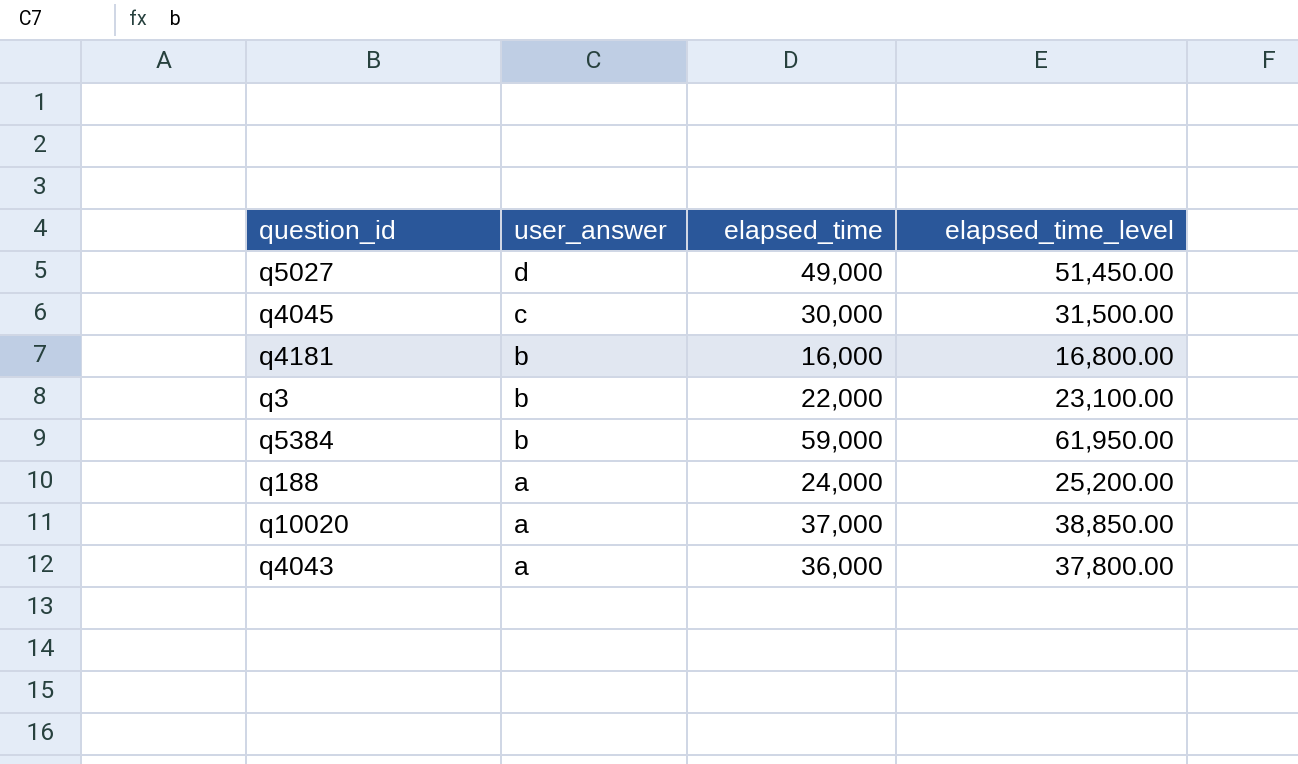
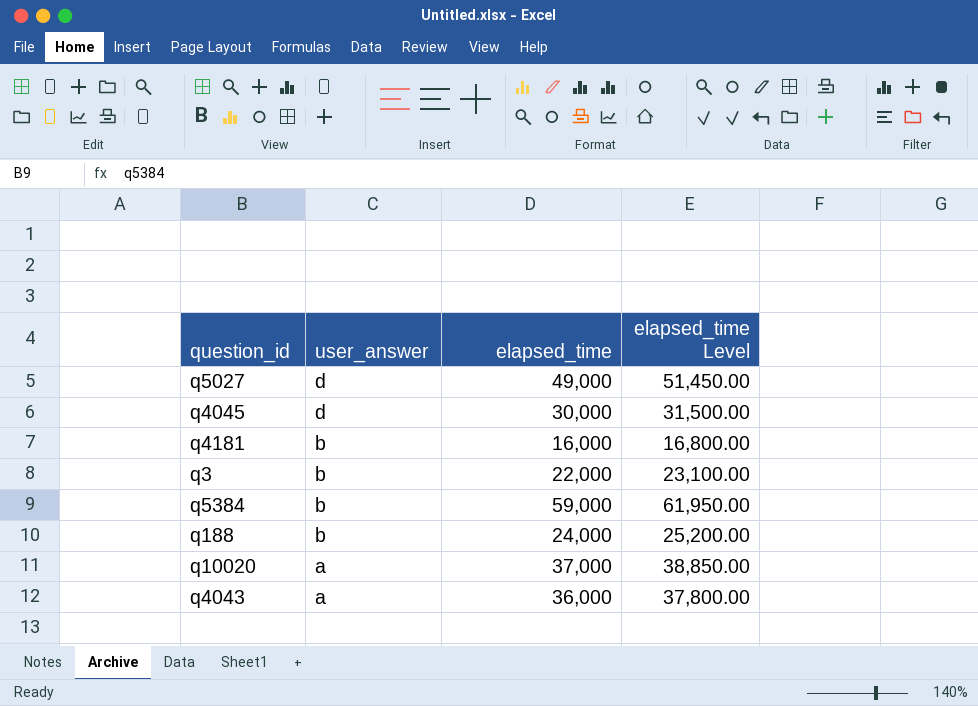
column name: elapsed_time_level -> elapsed_time Level
q4045 | user_answer: c -> d
q188 | user_answer: a -> b

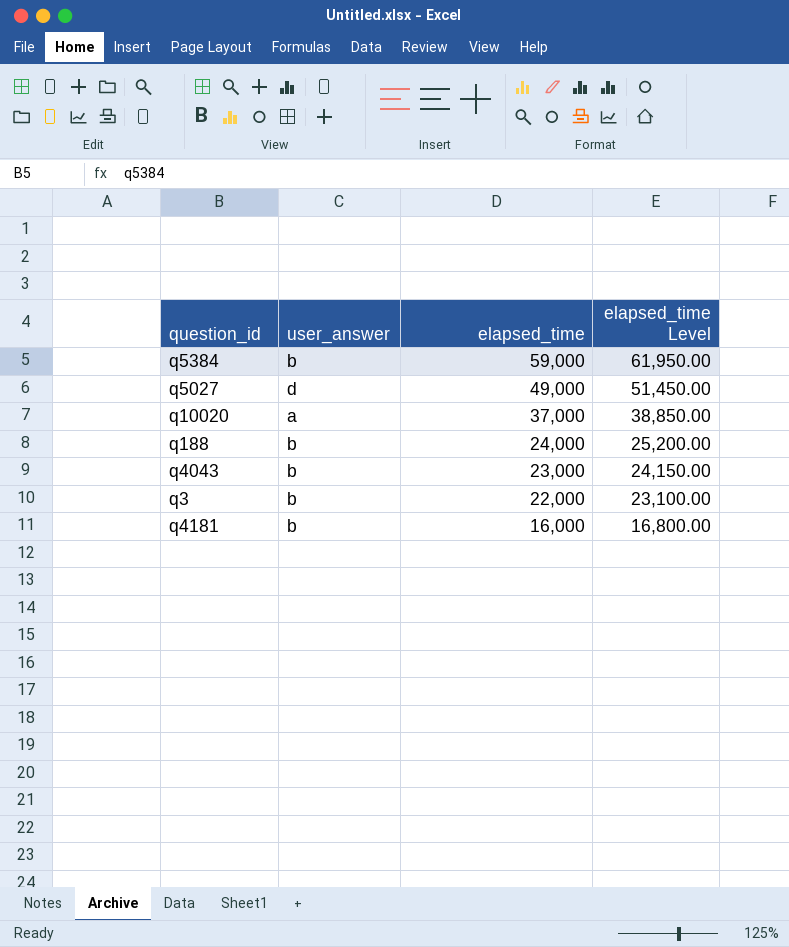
row order: user_answer descending -> elapsed_time descending
row q4045: d | 30,000 | 31,500.00 -> none
q4043 | user_answer: a -> b
q4043 | elapsed_time: 36,000 -> 23,000
q4043 | elapsed_time Level: 37,800.00 -> 24,150.00

